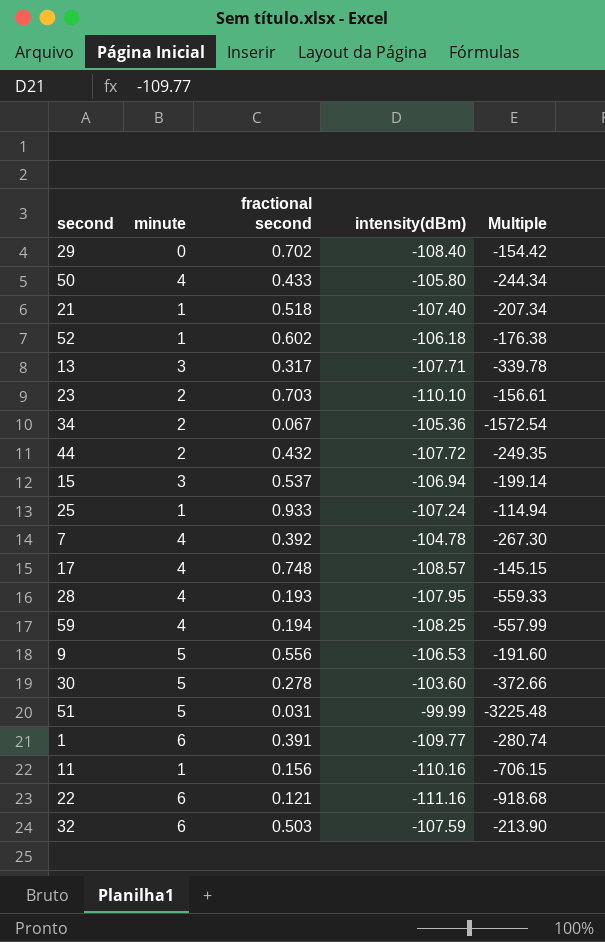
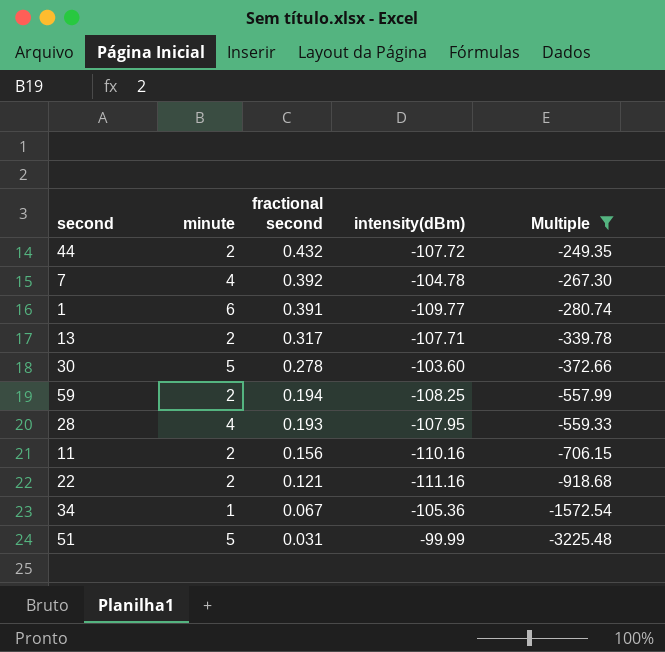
filter: none -> Multiple <= -249.35
row order: none -> fractional second descending
13 | minute: 3 -> 2
59 | minute: 4 -> 2
11 | minute: 1 -> 2
22 | minute: 6 -> 2
34 | minute: 2 -> 1

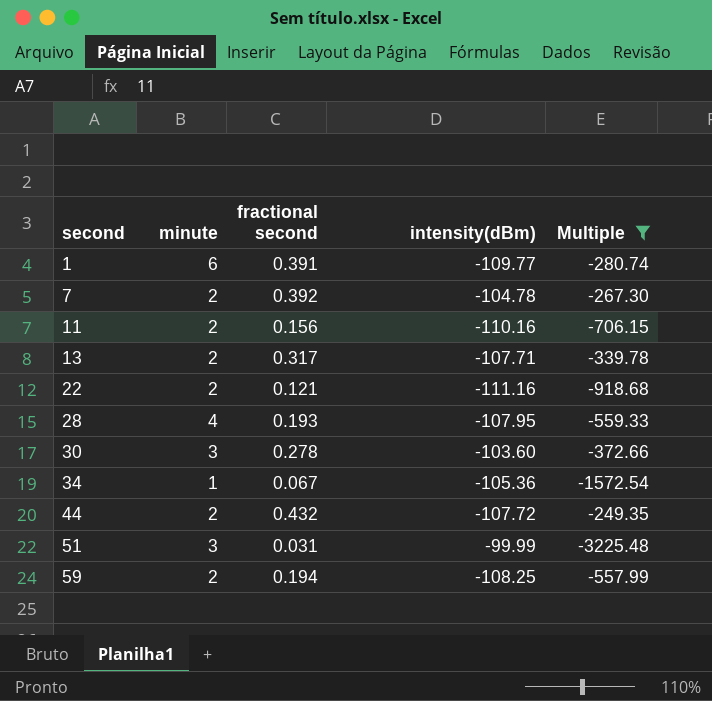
row order: fractional second descending -> second ascending
7 | minute: 4 -> 2
30 | minute: 5 -> 3
51 | minute: 5 -> 3

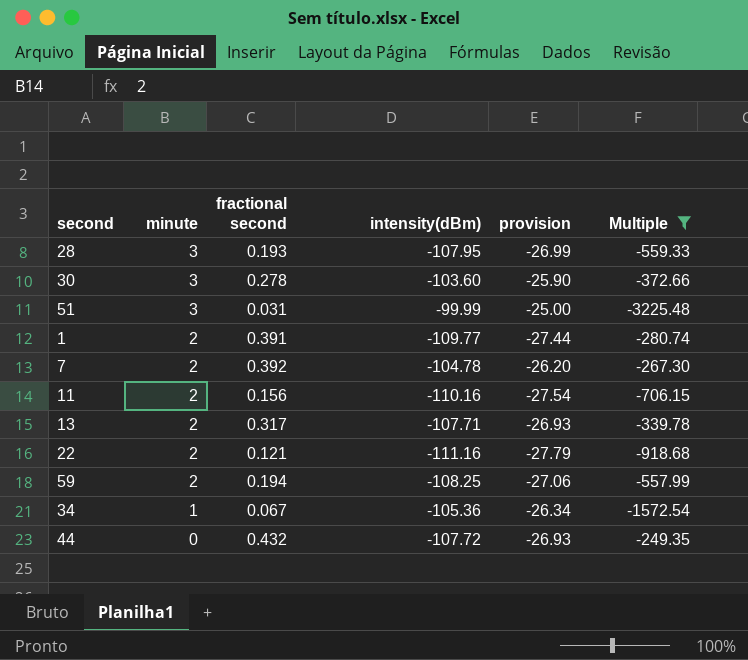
row order: second ascending -> minute descending
column provision | formula: none -> [intensity(dBm)] * 0.25
28 | minute: 4 -> 3
1 | minute: 6 -> 2
44 | minute: 2 -> 0

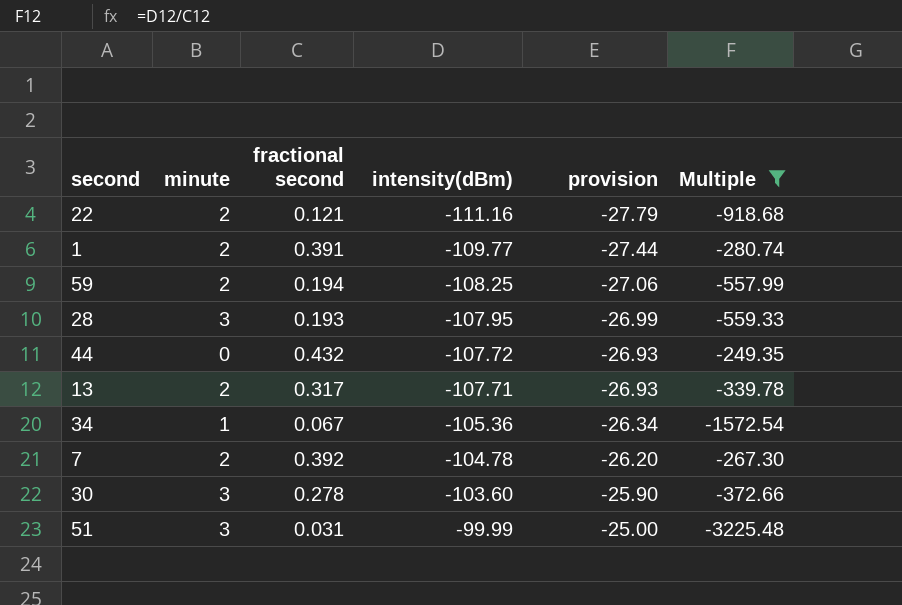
row order: minute descending -> intensity(dBm) ascending
row 11: 2 | 0.156 | -110.16 | -27.54 | -706.15 -> none

